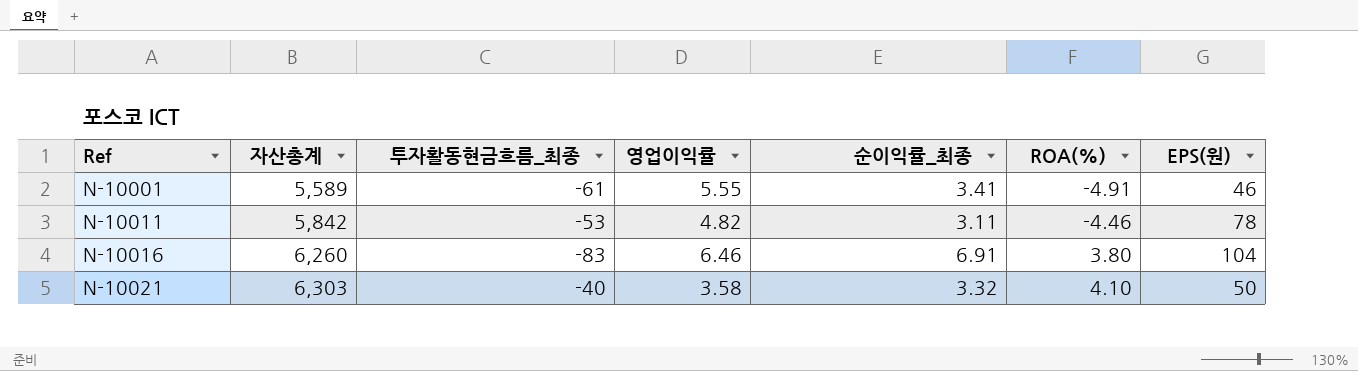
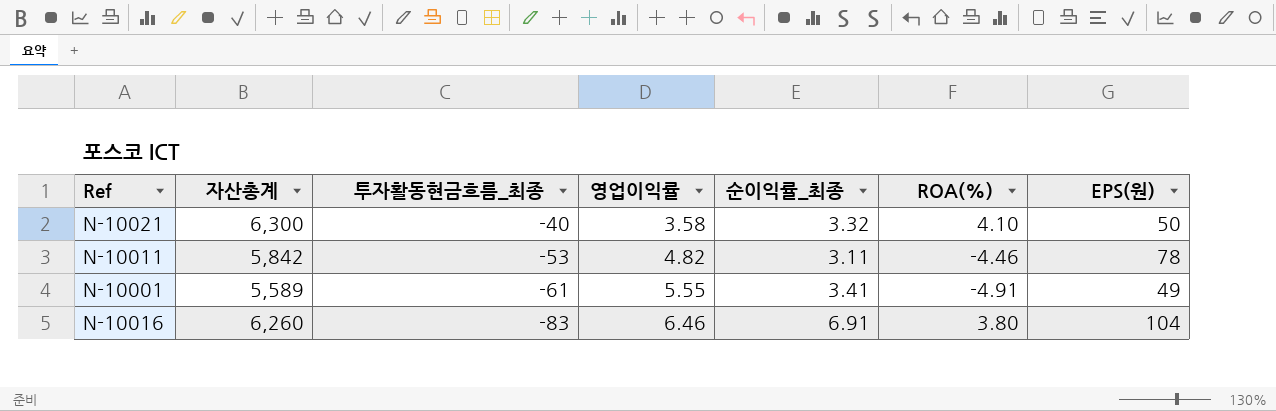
row order: Ref ascending -> 투자활동현금흐름_최종 descending
N-10021 | 자산총계: 6,303 -> 6,300
N-10001 | EPS(원): 46 -> 49

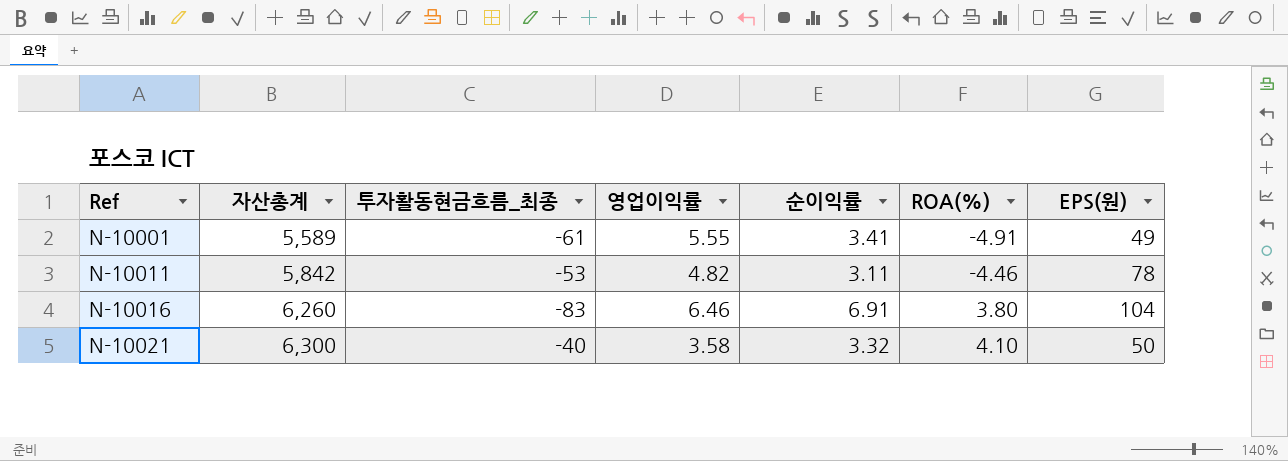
row order: 투자활동현금흐름_최종 descending -> Ref ascending
column name: 순이익률_최종 -> 순이익률

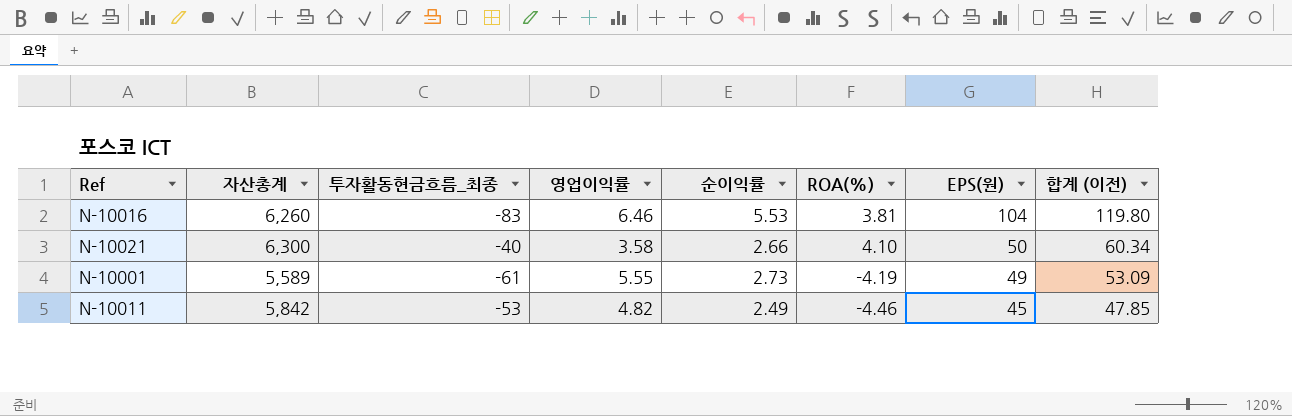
row order: Ref ascending -> EPS(원) descending
column 합계 (이전) | formula: none -> [영업이익률] + [순이익률] + [ROA(%)] + [EPS(원)]
N-10016 | 순이익률: 6.91 -> 5.53
N-10016 | ROA(%): 3.80 -> 3.81
N-10021 | 순이익률: 3.32 -> 2.66
N-10001 | 순이익률: 3.41 -> 2.73
N-10001 | ROA(%): -4.91 -> -4.19
N-10011 | 순이익률: 3.11 -> 2.49
N-10011 | EPS(원): 78 -> 45

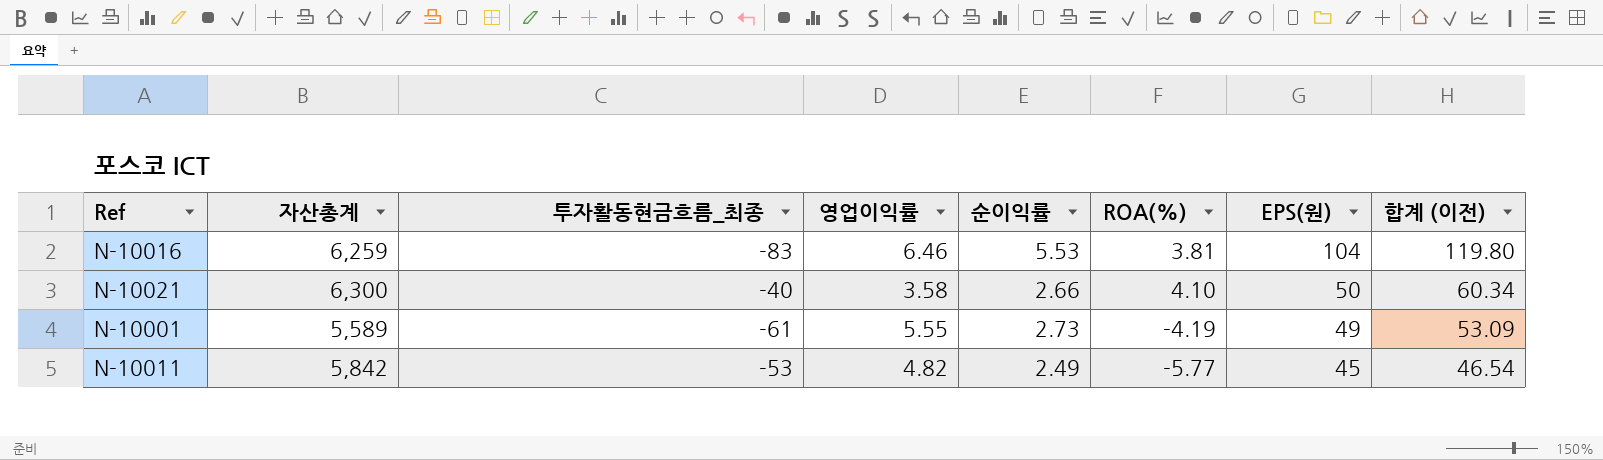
N-10016 | 자산총계: 6,260 -> 6,259
N-10011 | ROA(%): -4.46 -> -5.77
N-10011 | 합계 (이전): 47.85 -> 46.54

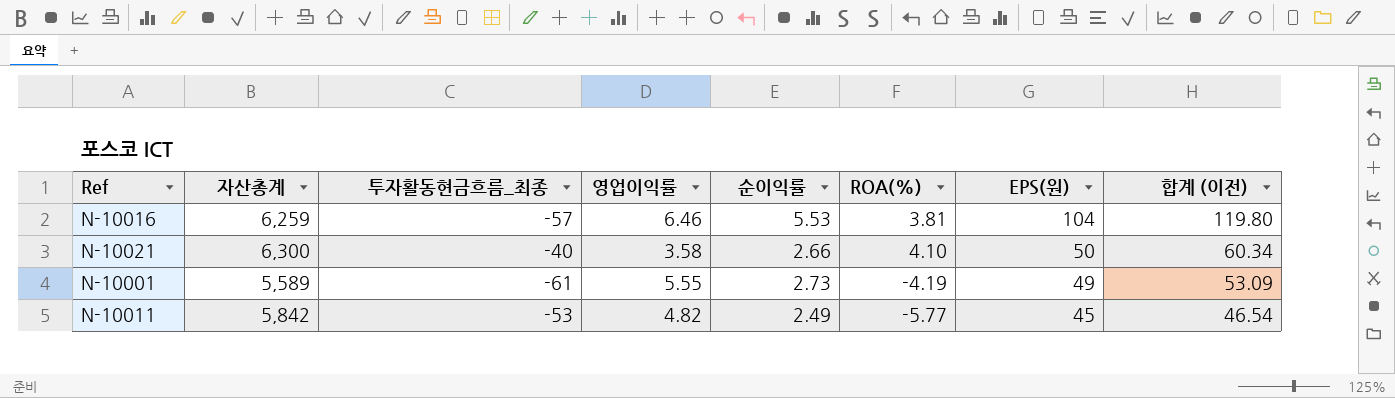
N-10016 | 투자활동현금흐름_최종: -83 -> -57

